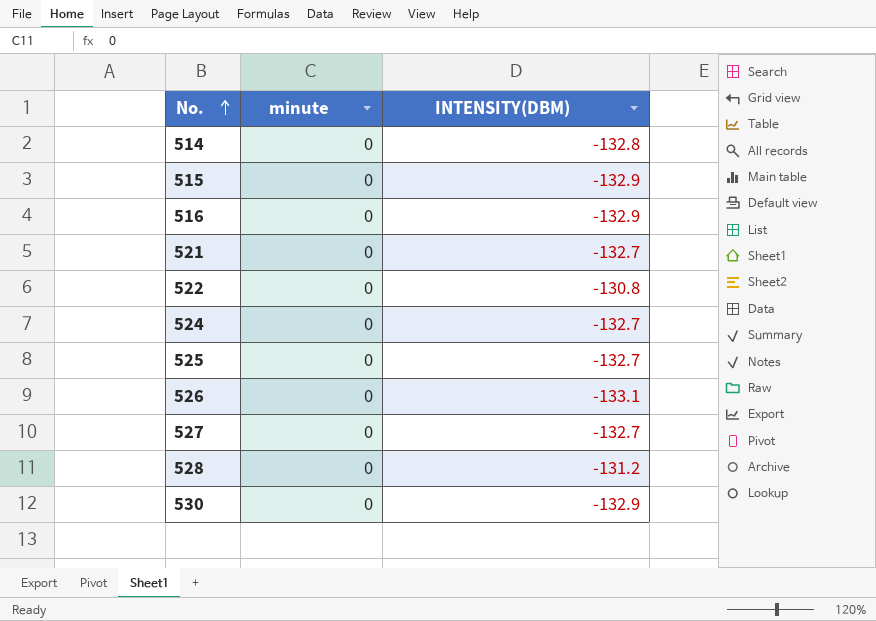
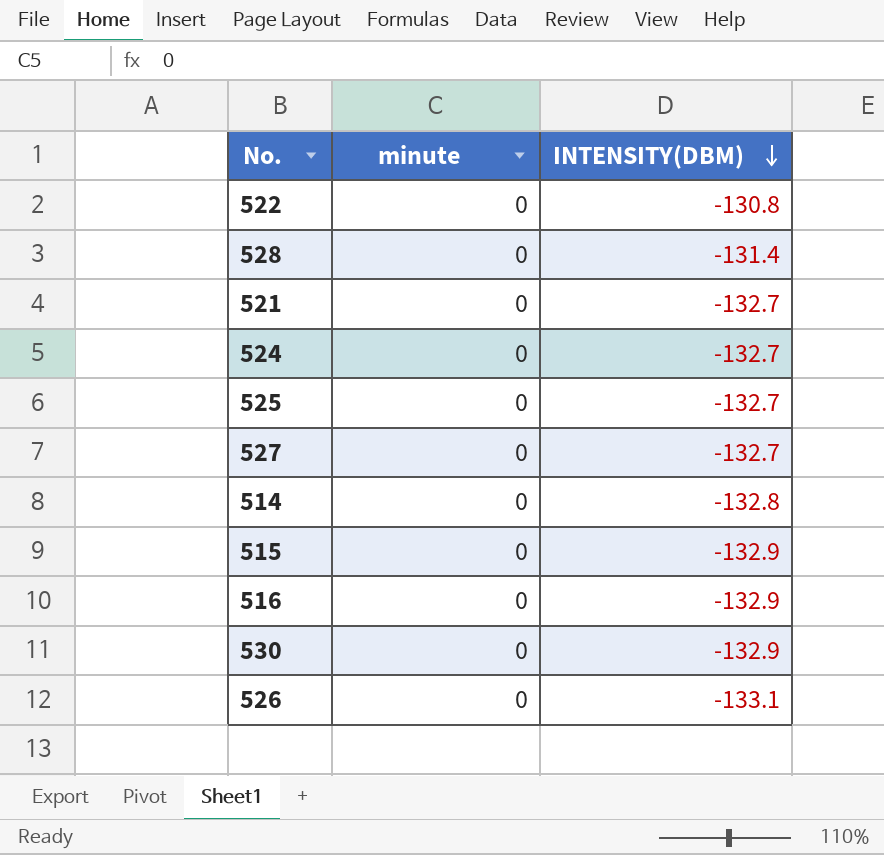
row order: No. ascending -> INTENSITY(DBM) descending
528 | INTENSITY(DBM): -131.2 -> -131.4

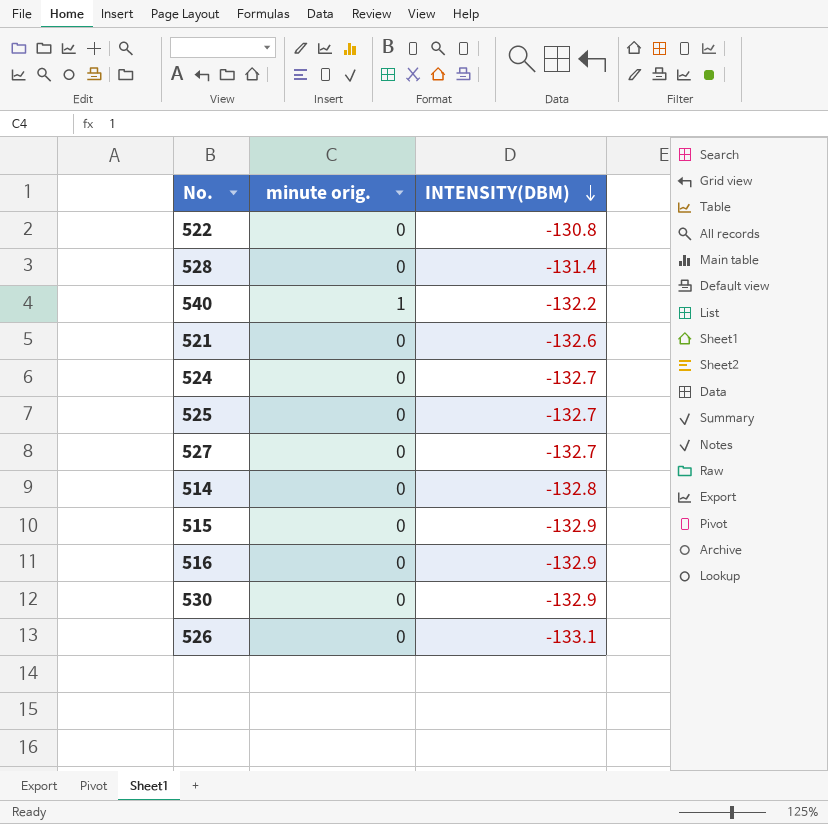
column name: minute -> minute orig.
row 540: none -> 1 | -132.2
521 | INTENSITY(DBM): -132.7 -> -132.6

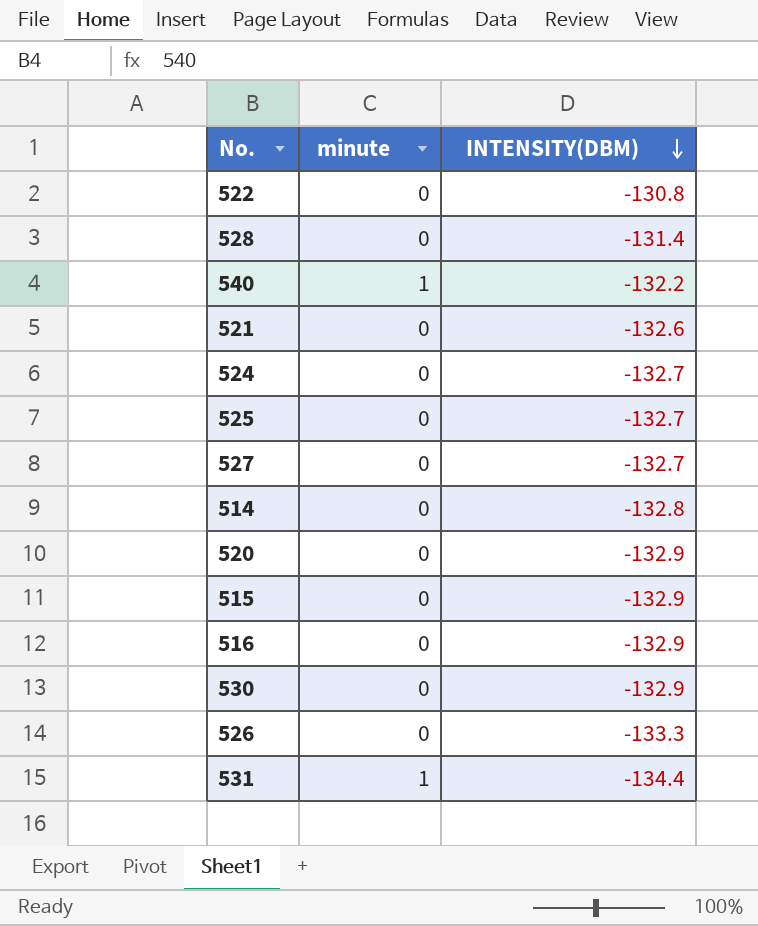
column name: minute orig. -> minute
row 520: none -> 0 | -132.9
526 | INTENSITY(DBM): -133.1 -> -133.3
row 531: none -> 1 | -134.4

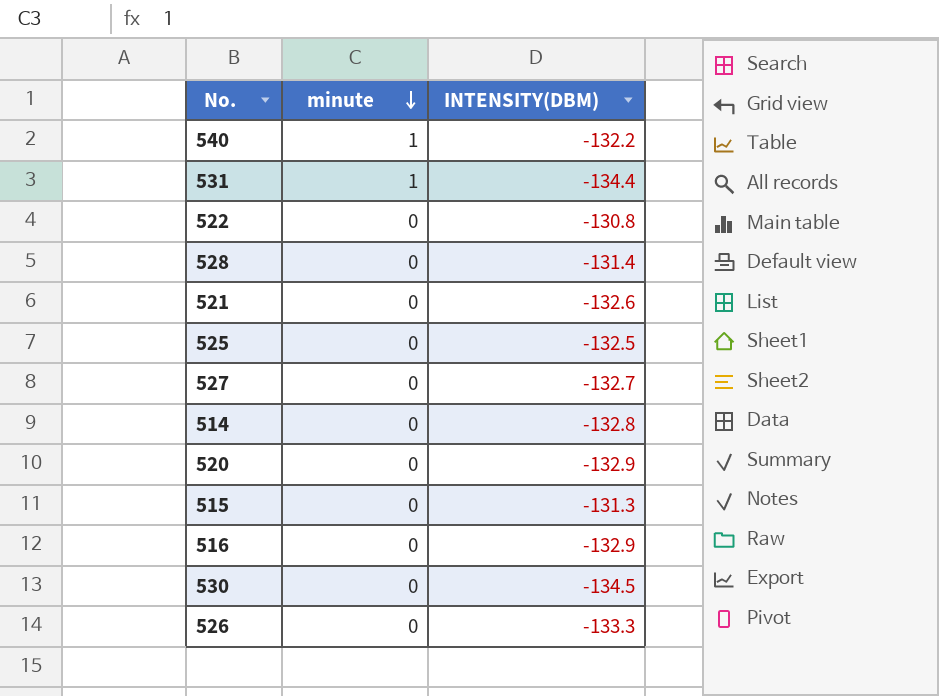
row order: INTENSITY(DBM) descending -> minute descending
row 524: 0 | -132.7 -> none
525 | INTENSITY(DBM): -132.7 -> -132.5
515 | INTENSITY(DBM): -132.9 -> -131.3
530 | INTENSITY(DBM): -132.9 -> -134.5

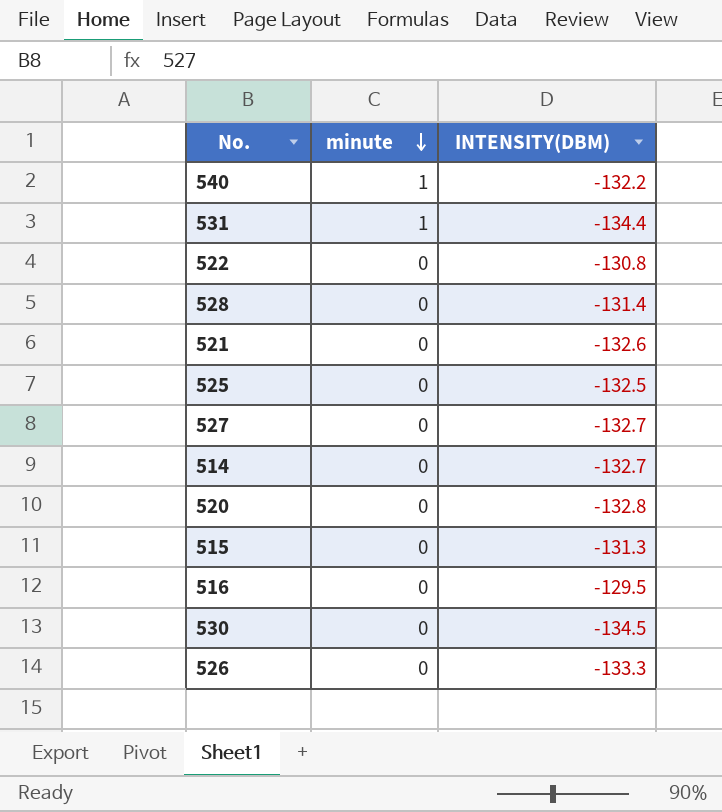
514 | INTENSITY(DBM): -132.8 -> -132.7
520 | INTENSITY(DBM): -132.9 -> -132.8
516 | INTENSITY(DBM): -132.9 -> -129.5

